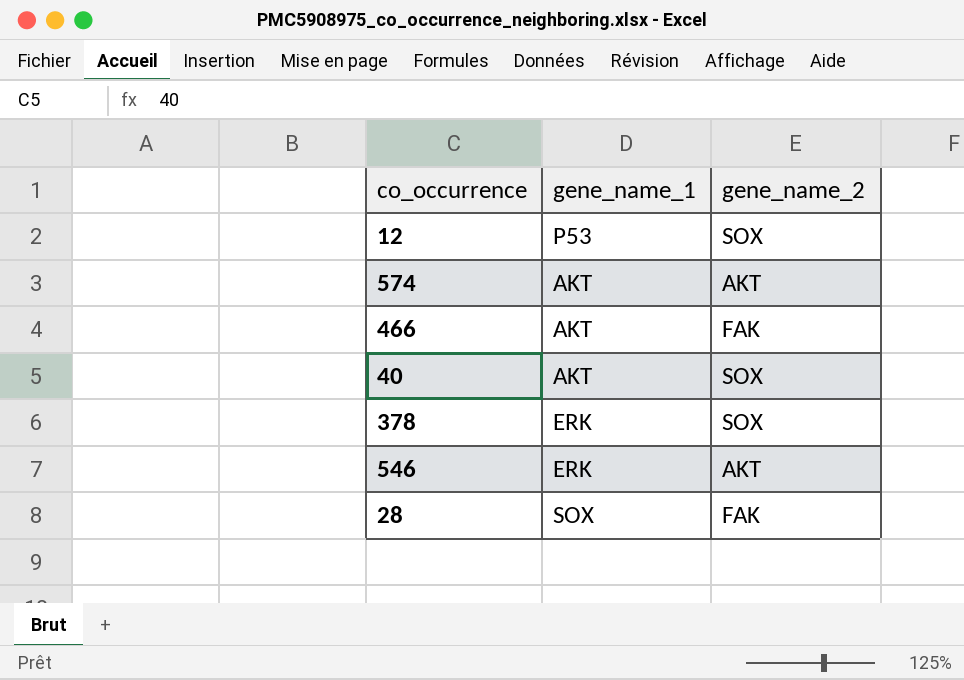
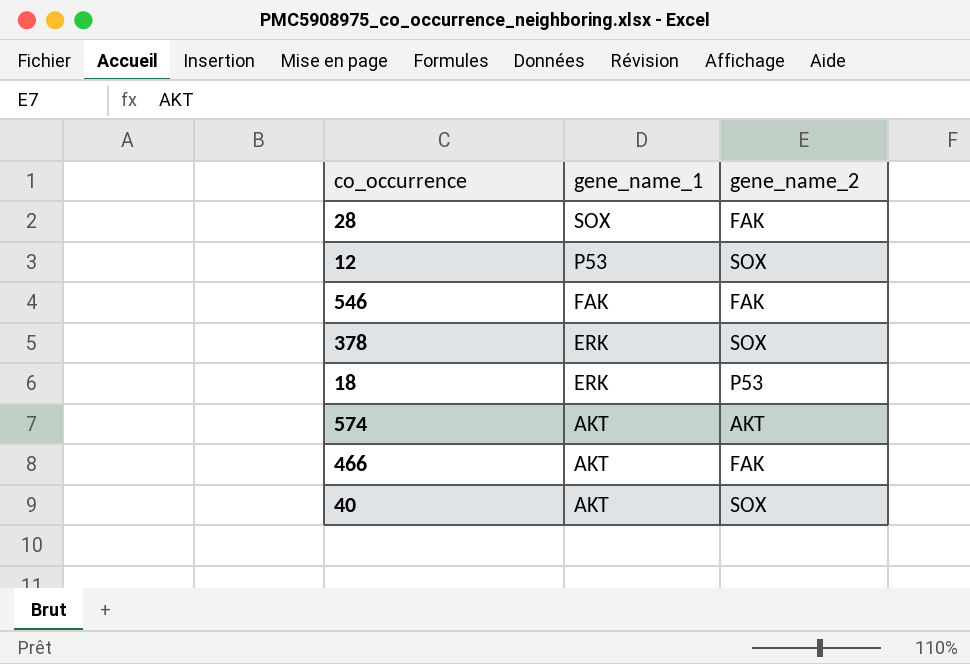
row order: none -> gene_name_1 descending
546 | gene_name_1: ERK -> FAK
546 | gene_name_2: AKT -> FAK
row 18: none -> ERK | P53

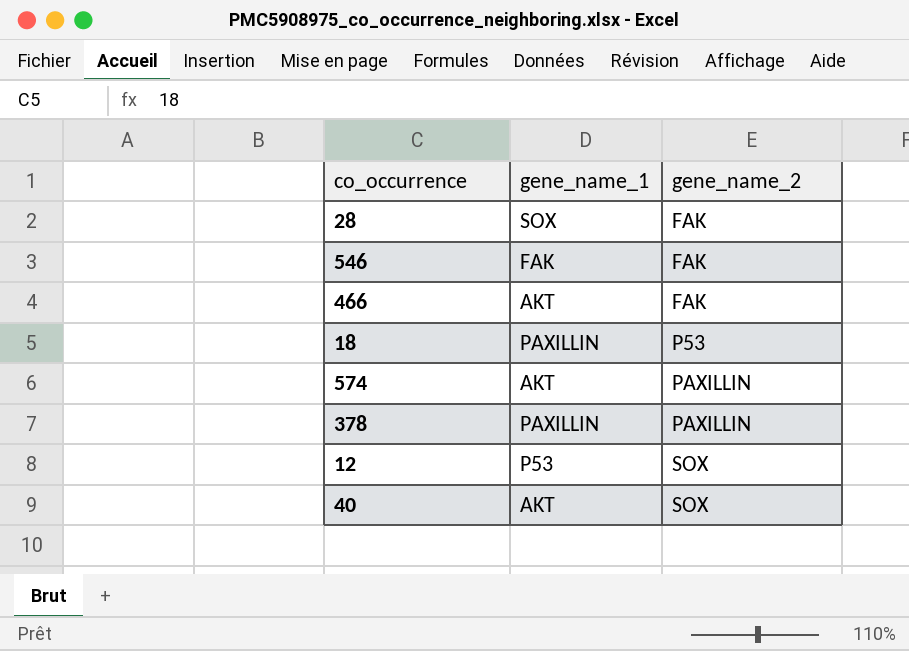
row order: gene_name_1 descending -> gene_name_2 ascending
18 | gene_name_1: ERK -> PAXILLIN
574 | gene_name_2: AKT -> PAXILLIN
378 | gene_name_1: ERK -> PAXILLIN
378 | gene_name_2: SOX -> PAXILLIN

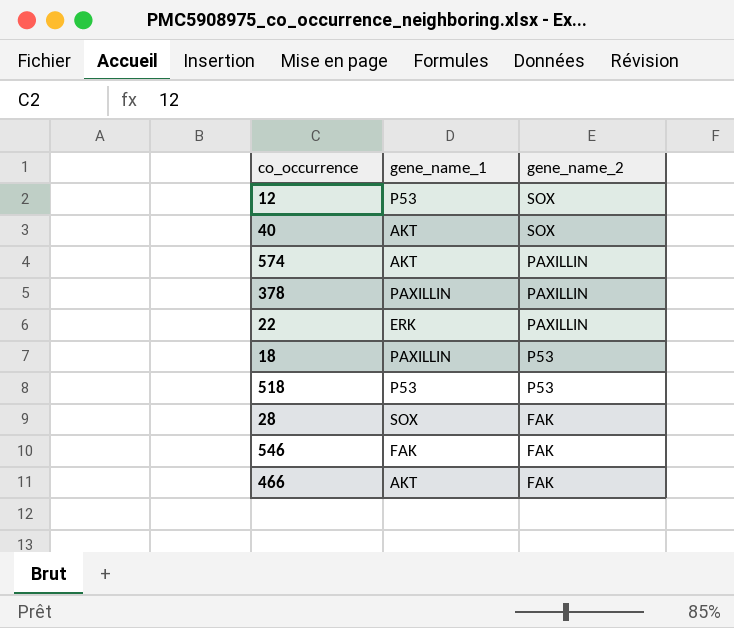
row order: gene_name_2 ascending -> gene_name_2 descending
row 22: none -> ERK | PAXILLIN
row 518: none -> P53 | P53

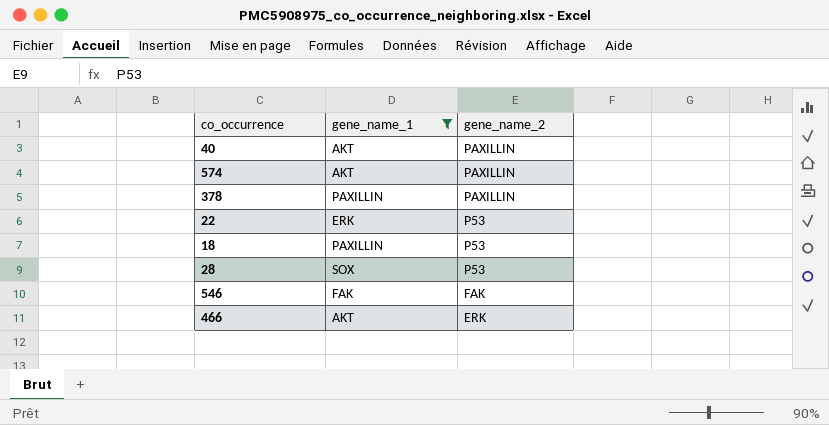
filter: none -> gene_name_1 != P53
40 | gene_name_2: SOX -> PAXILLIN
22 | gene_name_2: PAXILLIN -> P53
28 | gene_name_2: FAK -> P53
466 | gene_name_2: FAK -> ERK

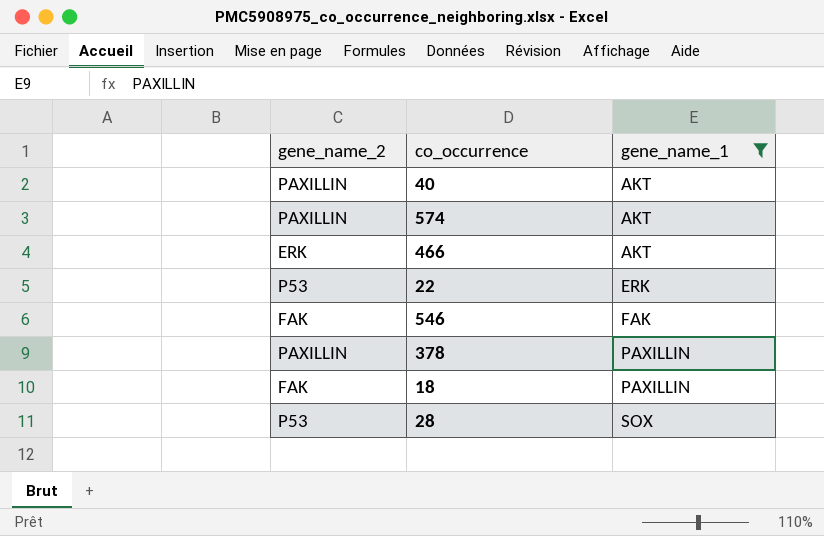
row order: gene_name_2 descending -> gene_name_1 ascending
column gene_name_2 | position: 3 -> 1
18 | gene_name_2: P53 -> FAK

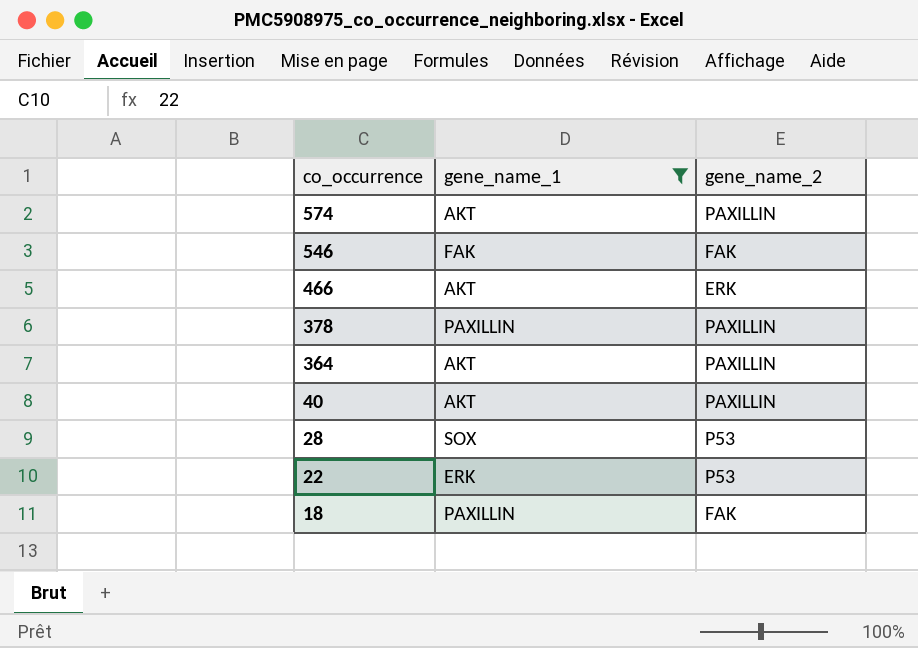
row order: gene_name_1 ascending -> co_occurrence descending
column gene_name_2 | position: 1 -> 3
row 364: none -> AKT | PAXILLIN

